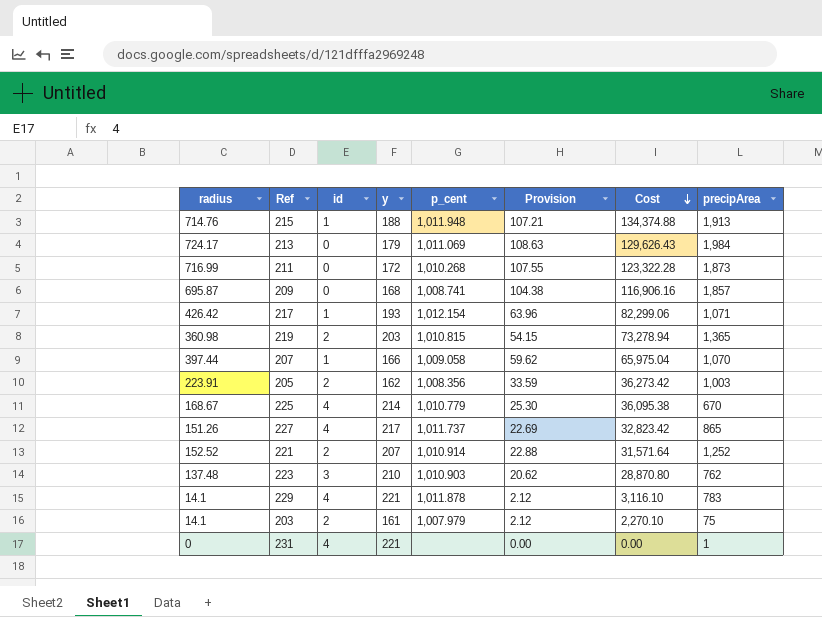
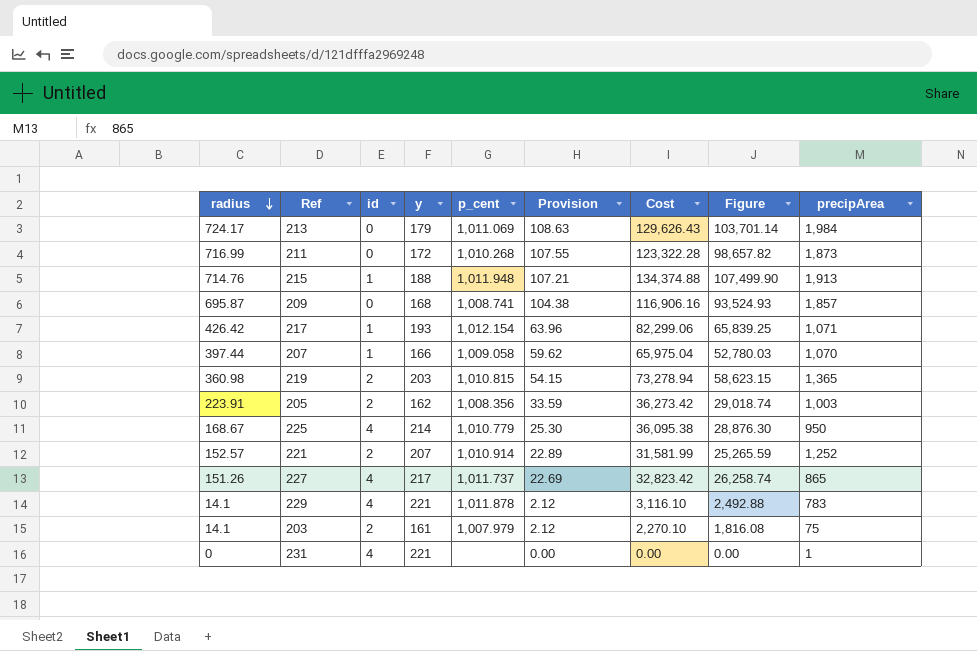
row order: Cost descending -> radius descending
column Figure | formula: none -> [Cost] * 0.8
row 223: 137.48 | 3 | 210 | 1,010.903 | 20.62 | 28,870.80 | 762 -> none
225 | precipArea: 670 -> 950
221 | radius: 152.52 -> 152.57
221 | Provision: 22.88 -> 22.89
221 | Cost: 31,571.64 -> 31,581.99

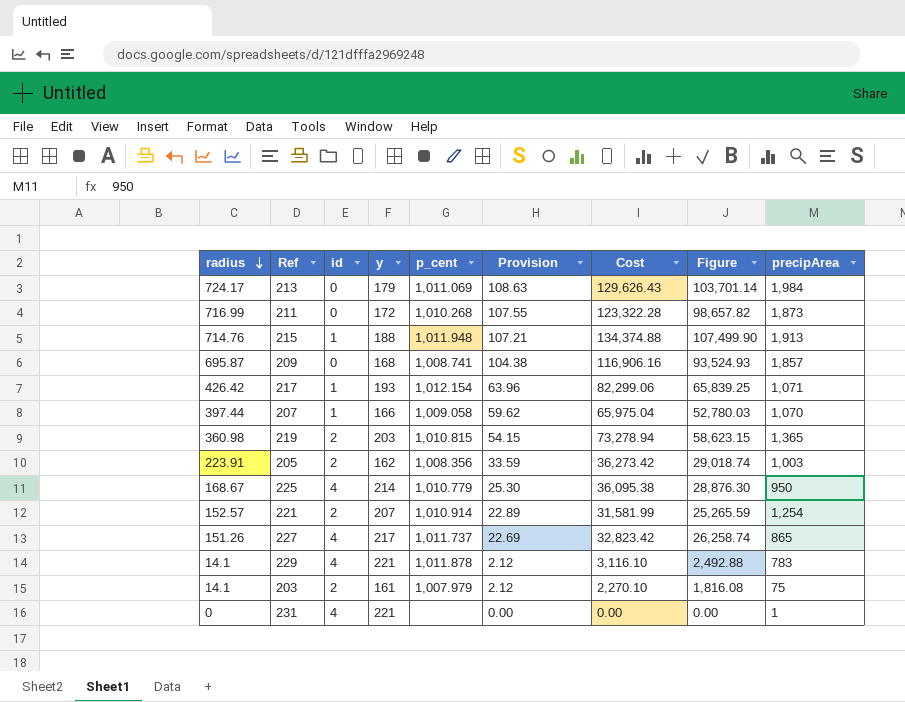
221 | precipArea: 1,252 -> 1,254

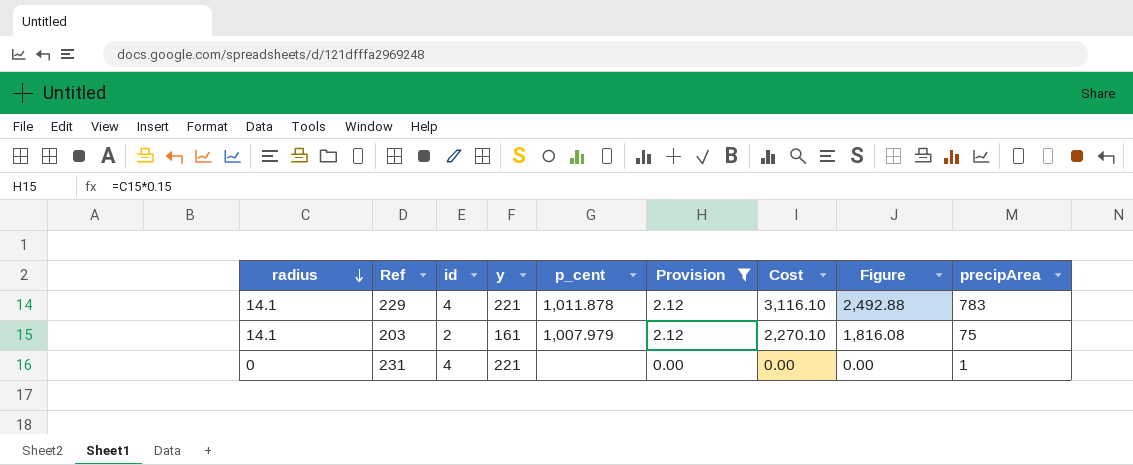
filter: none -> Provision <= 2.12

